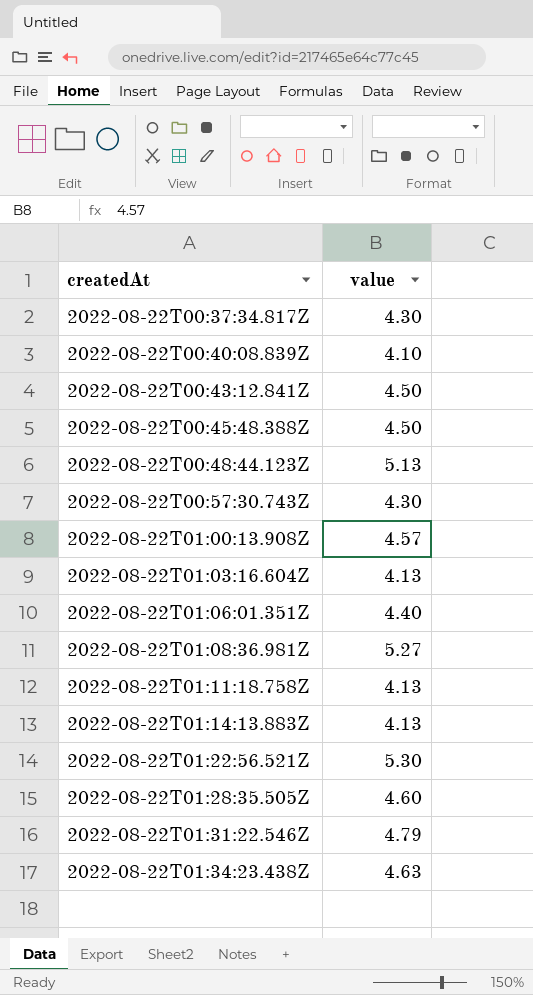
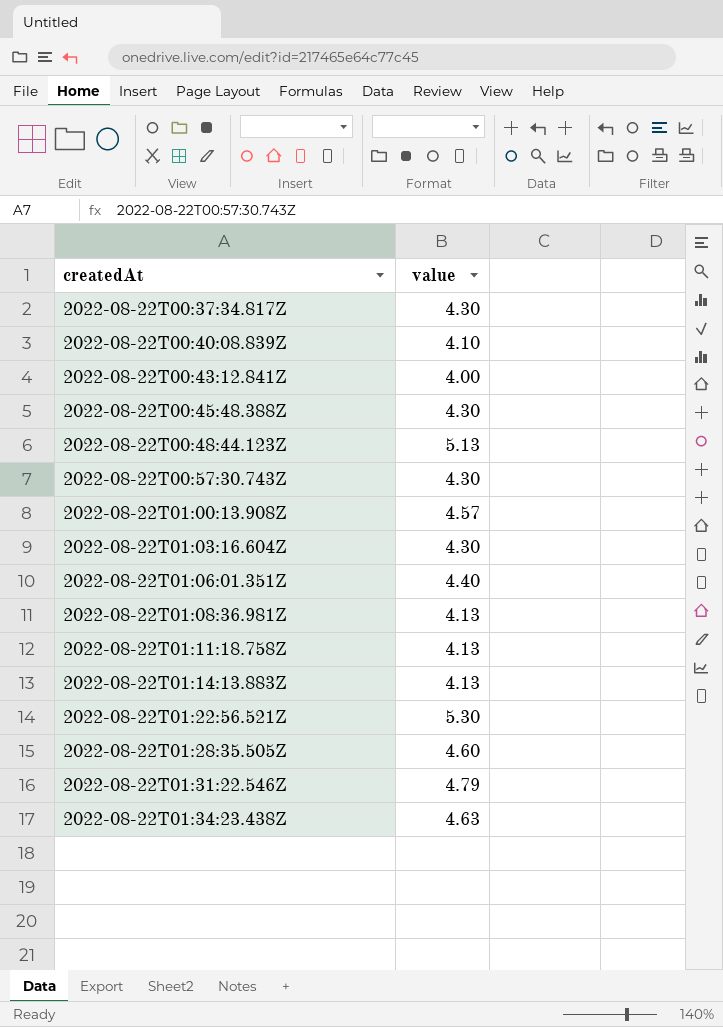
2022-08-22T00:43:12.841Z | value: 4.50 -> 4.00
2022-08-22T00:45:48.388Z | value: 4.50 -> 4.30
2022-08-22T01:03:16.604Z | value: 4.13 -> 4.30
2022-08-22T01:08:36.981Z | value: 5.27 -> 4.13

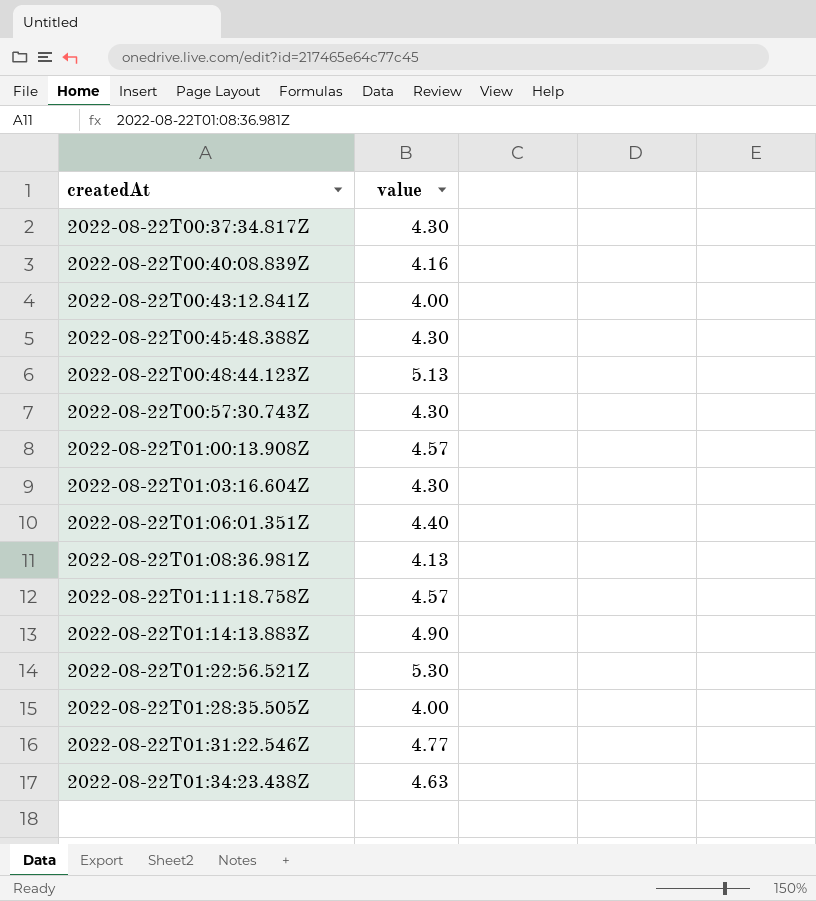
2022-08-22T00:40:08.839Z | value: 4.10 -> 4.16
2022-08-22T01:11:18.758Z | value: 4.13 -> 4.57
2022-08-22T01:14:13.883Z | value: 4.13 -> 4.90
2022-08-22T01:28:35.505Z | value: 4.60 -> 4.00
2022-08-22T01:31:22.546Z | value: 4.79 -> 4.77

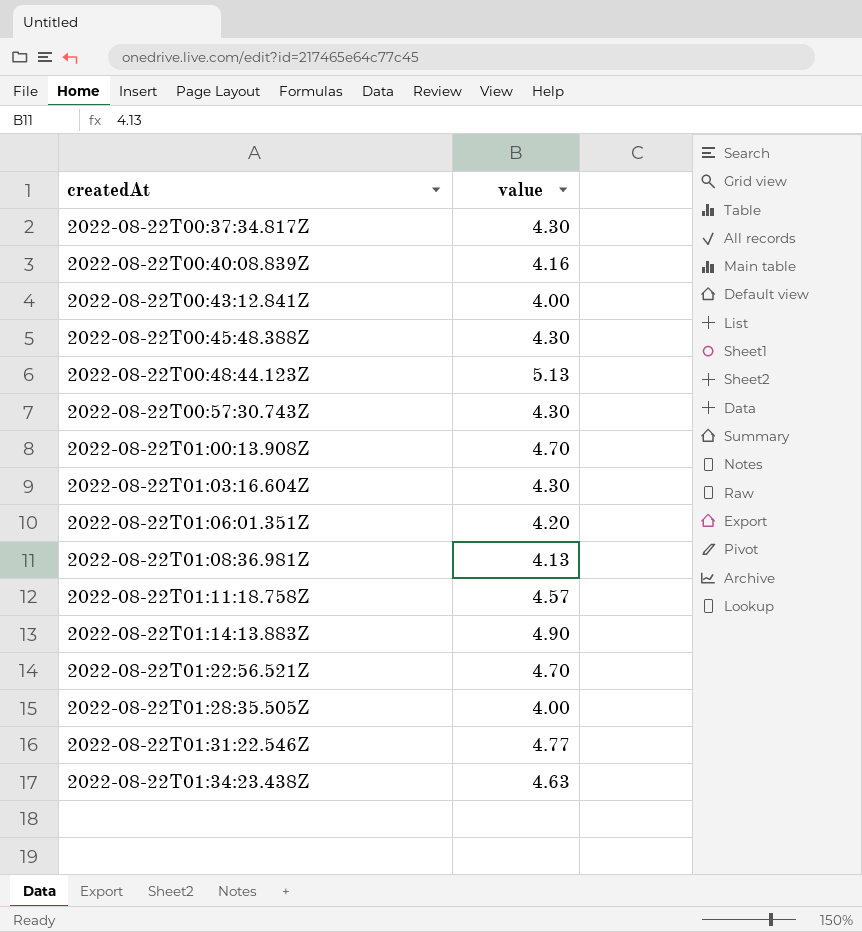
2022-08-22T01:00:13.908Z | value: 4.57 -> 4.70
2022-08-22T01:06:01.351Z | value: 4.40 -> 4.20
2022-08-22T01:22:56.521Z | value: 5.30 -> 4.70

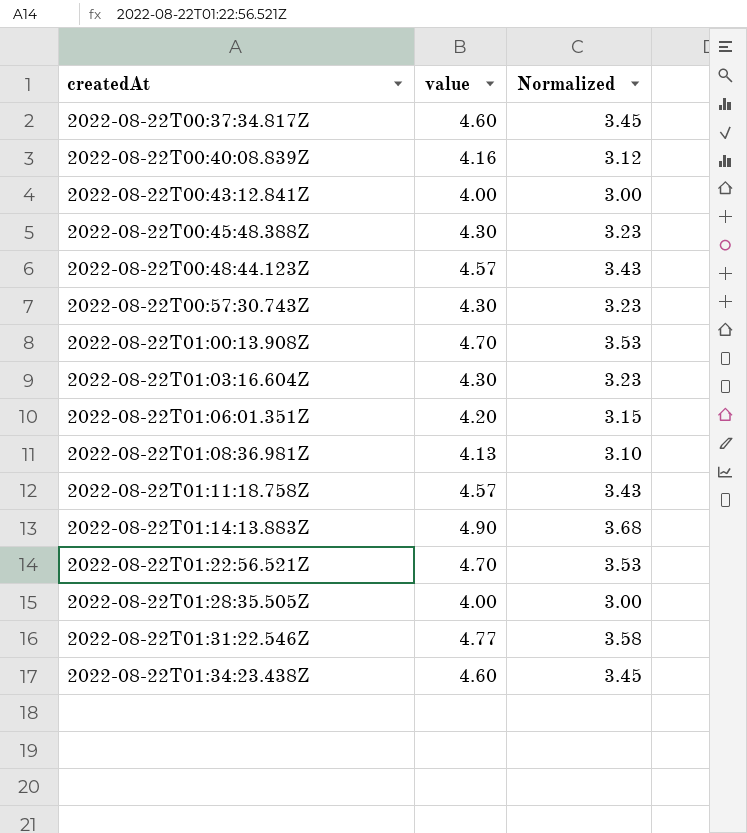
column Normalized | formula: none -> [value] * 0.75
2022-08-22T00:37:34.817Z | value: 4.30 -> 4.60
2022-08-22T00:48:44.123Z | value: 5.13 -> 4.57
2022-08-22T01:34:23.438Z | value: 4.63 -> 4.60

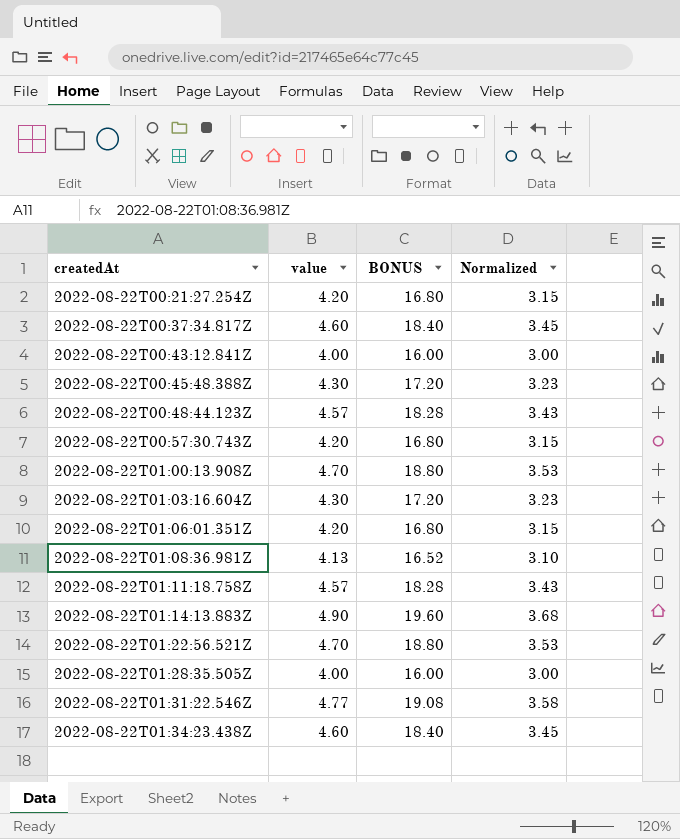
column BONUS | formula: none -> [value] * 4
row 2022-08-22T00:40:08.839Z: 4.16 | 3.12 -> none
row 2022-08-22T00:21:27.254Z: none -> 4.20 | 16.80 | 3.15
2022-08-22T00:57:30.743Z | value: 4.30 -> 4.20
2022-08-22T00:57:30.743Z | Normalized: 3.23 -> 3.15

